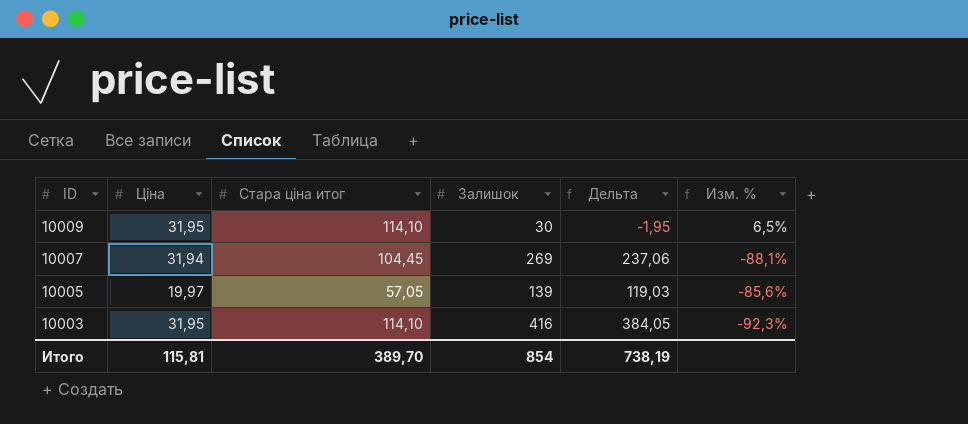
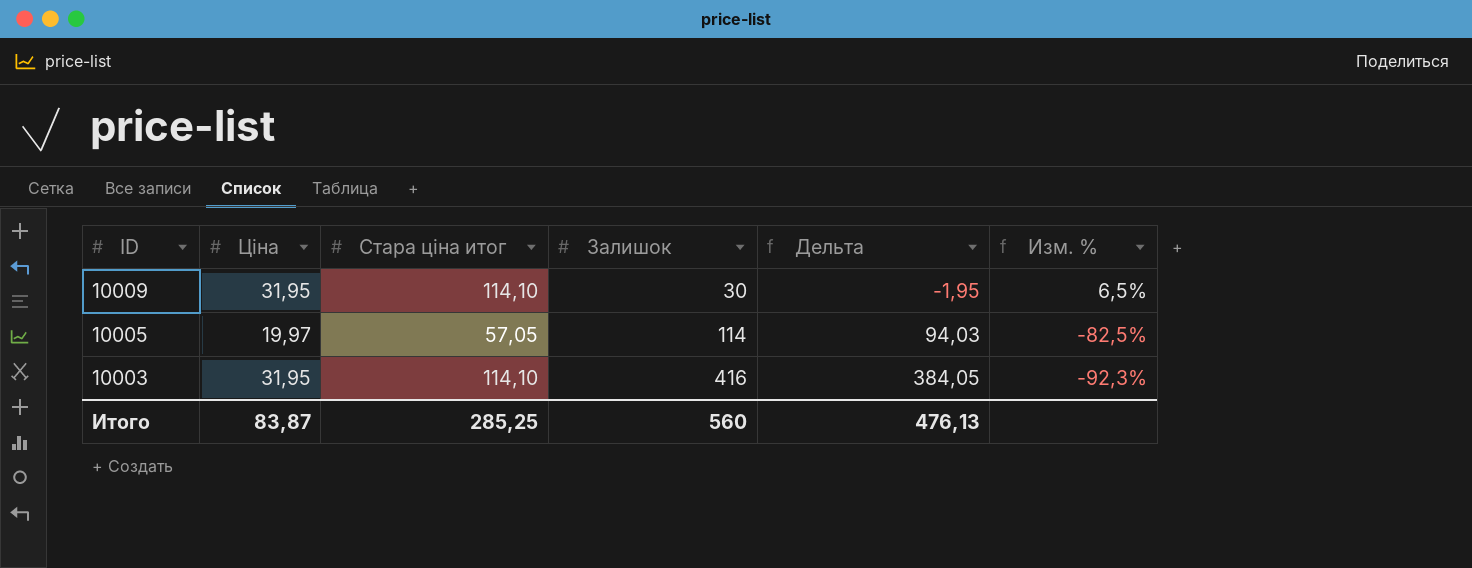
row 10007: 31,94 | 104,45 | 269 | 237,06 | -88,1% -> none
10005 | Залишок: 139 -> 114
10005 | Дельта: 119,03 -> 94,03
10005 | Изм. %: -85,6% -> -82,5%
Итого | Ціна: 115,81 -> 83,87
Итого | Стара ціна итог: 389,70 -> 285,25
Итого | Залишок: 854 -> 560
Итого | Дельта: 738,19 -> 476,13

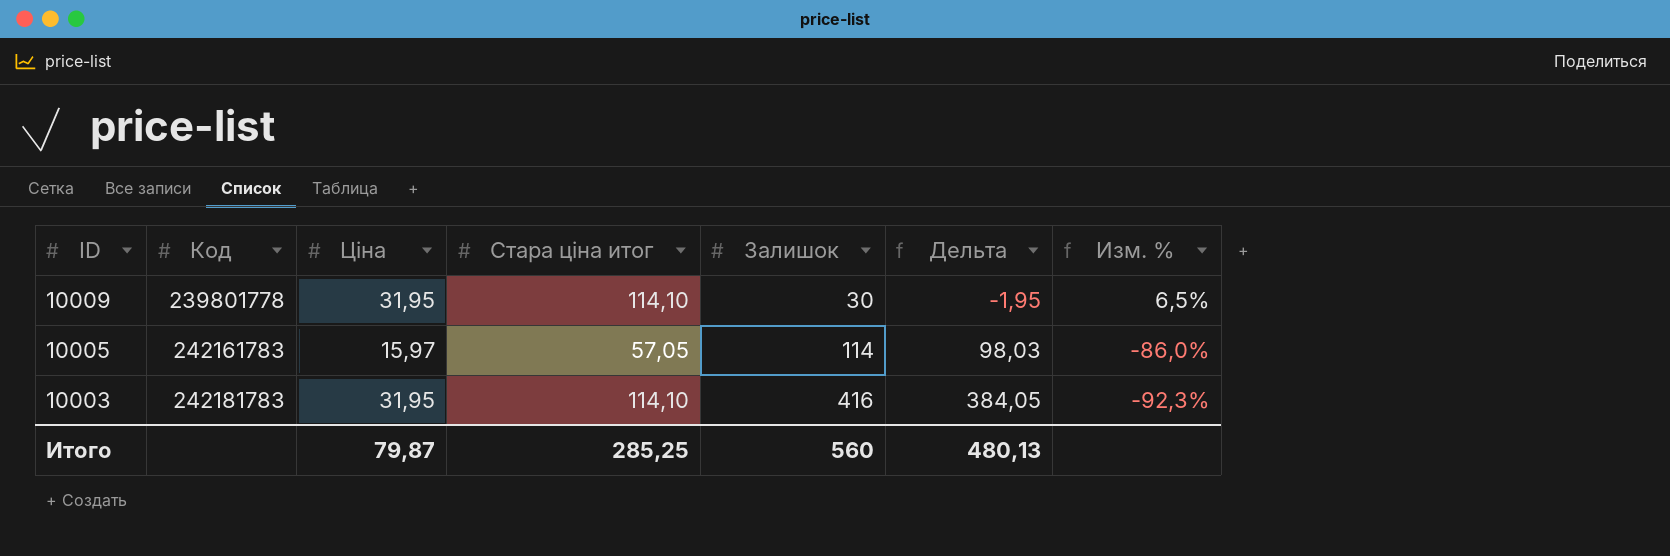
column Код | position: none -> 2
10005 | Ціна: 19,97 -> 15,97
10005 | Дельта: 94,03 -> 98,03
10005 | Изм. %: -82,5% -> -86,0%
Итого | Ціна: 83,87 -> 79,87
Итого | Дельта: 476,13 -> 480,13

